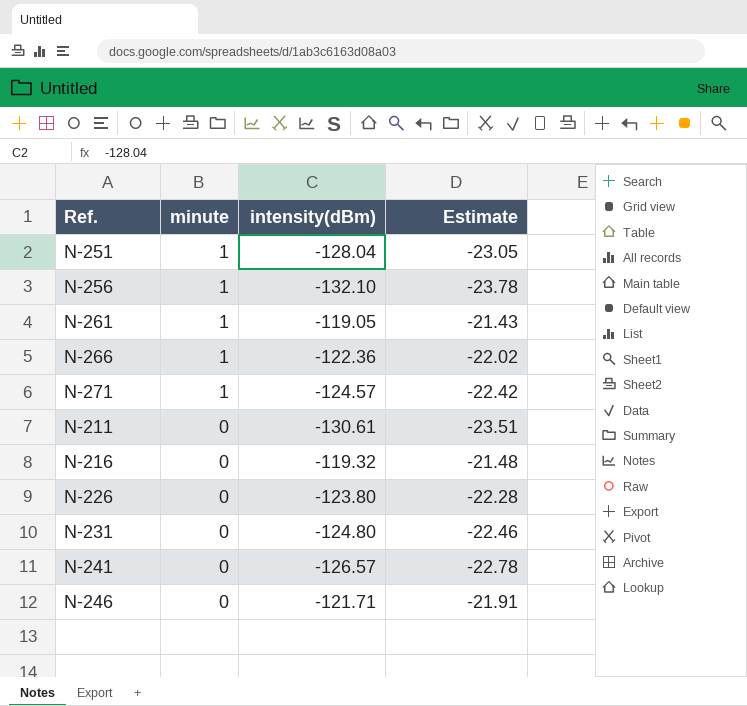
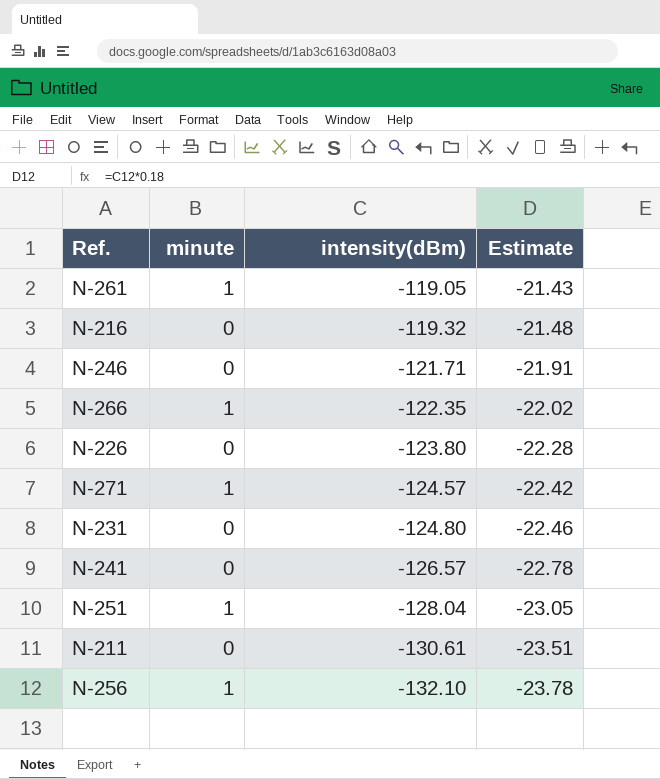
row order: minute descending -> intensity(dBm) descending
N-266 | intensity(dBm): -122.36 -> -122.35

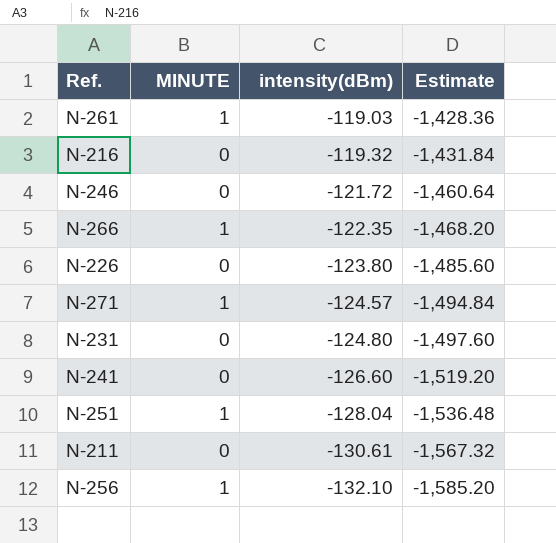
column name: minute -> MINUTE
column Estimate | formula: [intensity(dBm)] * 0.18 -> [intensity(dBm)] * 12
N-261 | intensity(dBm): -119.05 -> -119.03
N-246 | intensity(dBm): -121.71 -> -121.72
N-241 | intensity(dBm): -126.57 -> -126.60

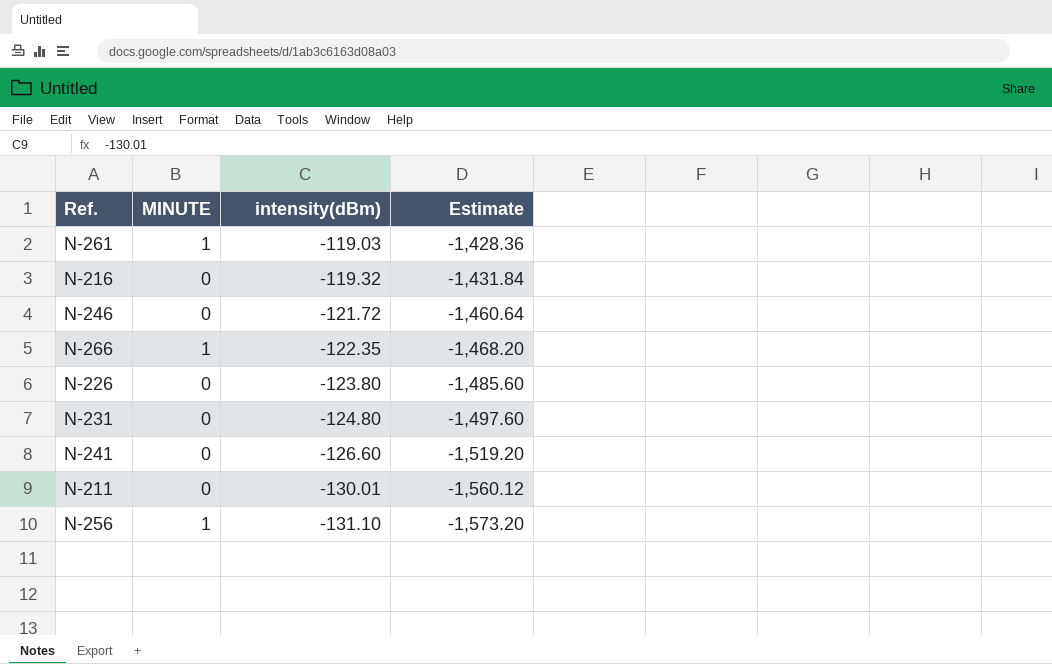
row N-271: 1 | -124.57 | -1,494.84 -> none
row N-251: 1 | -128.04 | -1,536.48 -> none
N-211 | intensity(dBm): -130.61 -> -130.01
N-211 | Estimate: -1,567.32 -> -1,560.12
N-256 | intensity(dBm): -132.10 -> -131.10
N-256 | Estimate: -1,585.20 -> -1,573.20

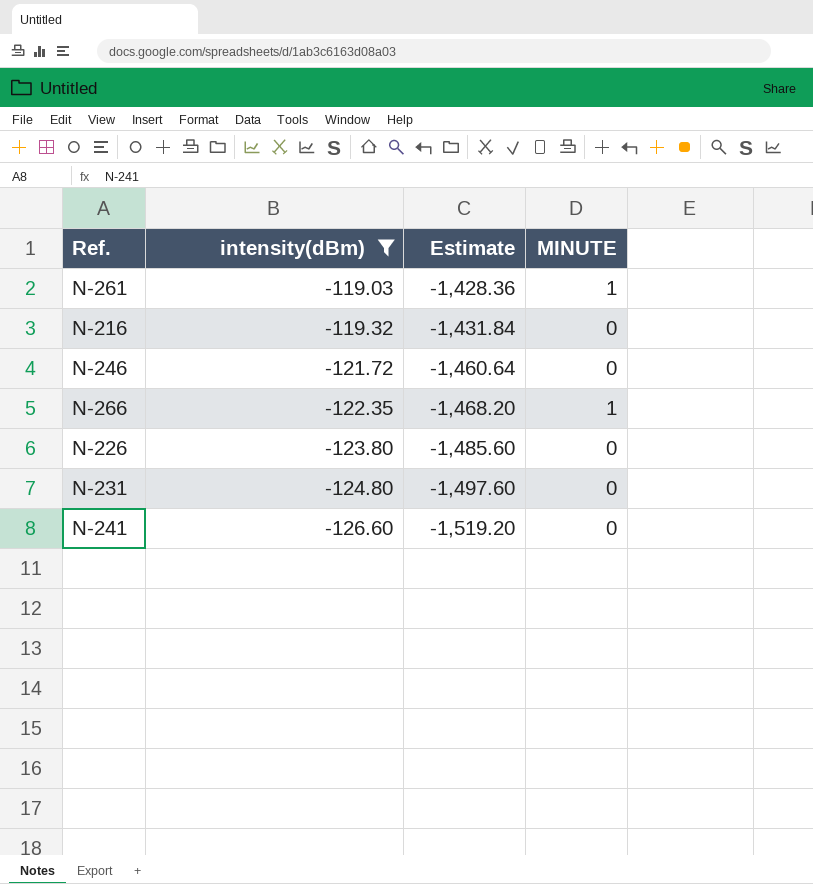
filter: none -> intensity(dBm) >= -126.60
column MINUTE | position: 2 -> 4

